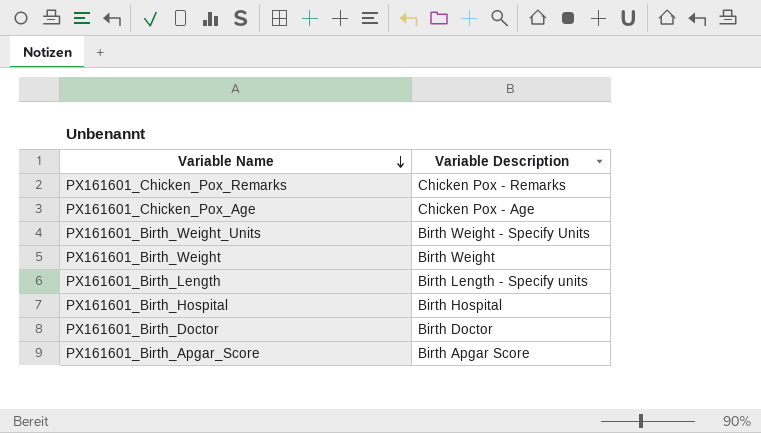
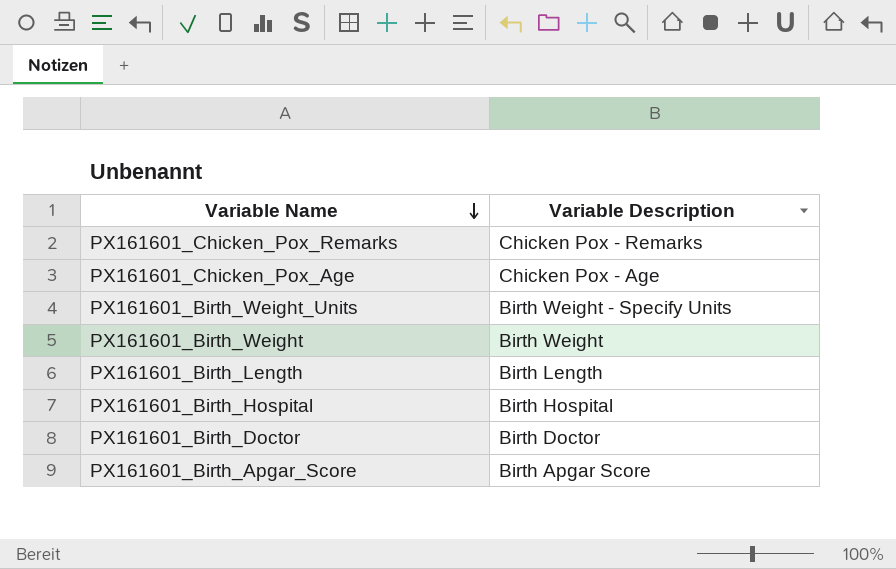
PX161601_Birth_Length | Variable Description: Birth Length - Specify units -> Birth Length

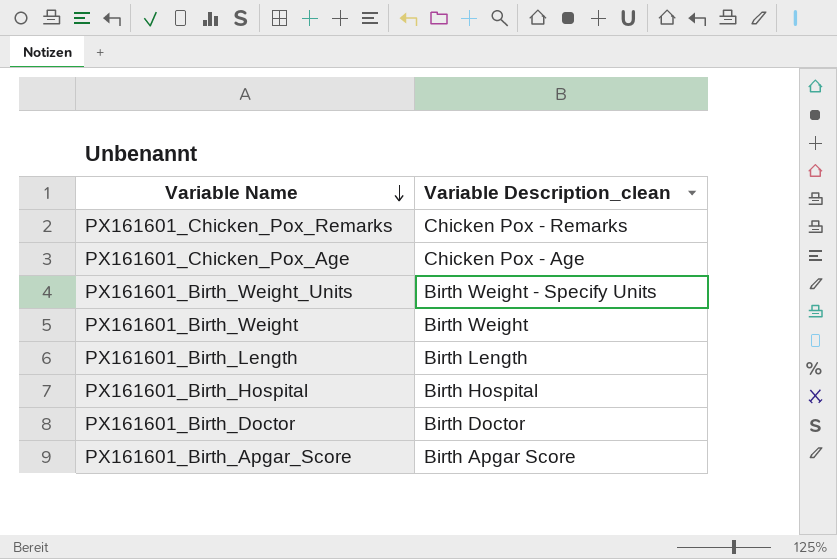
column name: Variable Description -> Variable Description_clean

